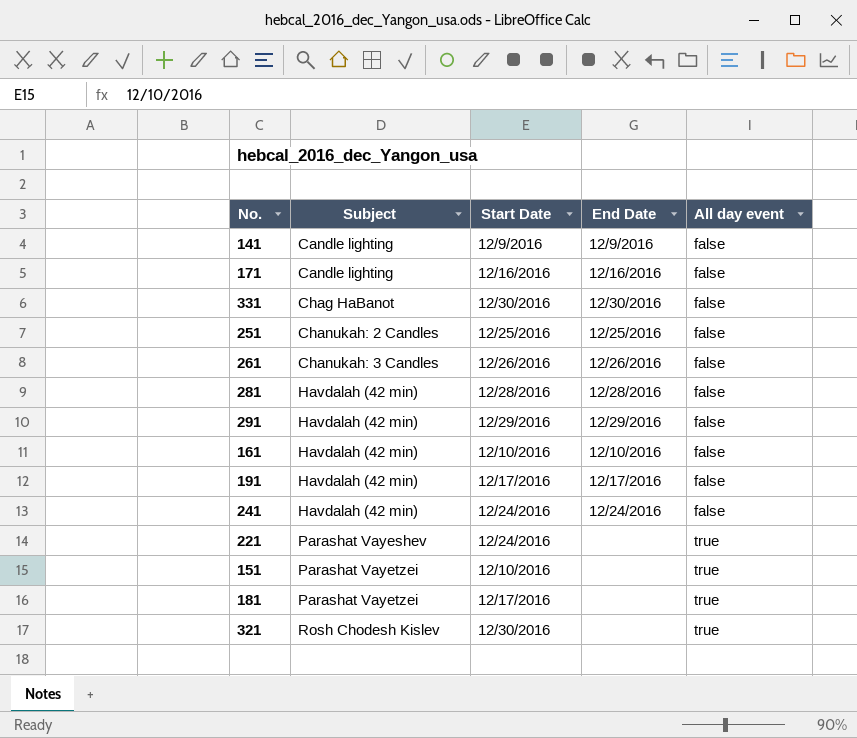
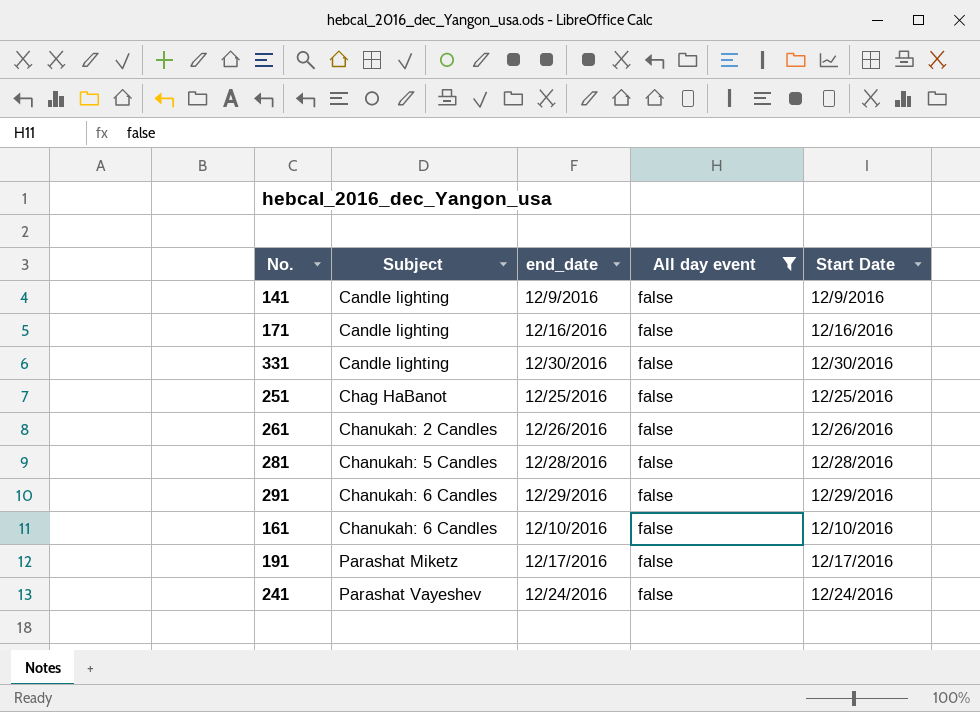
filter: none -> All day event = false
column name: End Date -> end_date
column Start Date | position: 3 -> 5
331 | Subject: Chag HaBanot -> Candle lighting
251 | Subject: Chanukah: 2 Candles -> Chag HaBanot
261 | Subject: Chanukah: 3 Candles -> Chanukah: 2 Candles
281 | Subject: Havdalah (42 min) -> Chanukah: 5 Candles
291 | Subject: Havdalah (42 min) -> Chanukah: 6 Candles
161 | Subject: Havdalah (42 min) -> Chanukah: 6 Candles
191 | Subject: Havdalah (42 min) -> Parashat Miketz
241 | Subject: Havdalah (42 min) -> Parashat Vayeshev

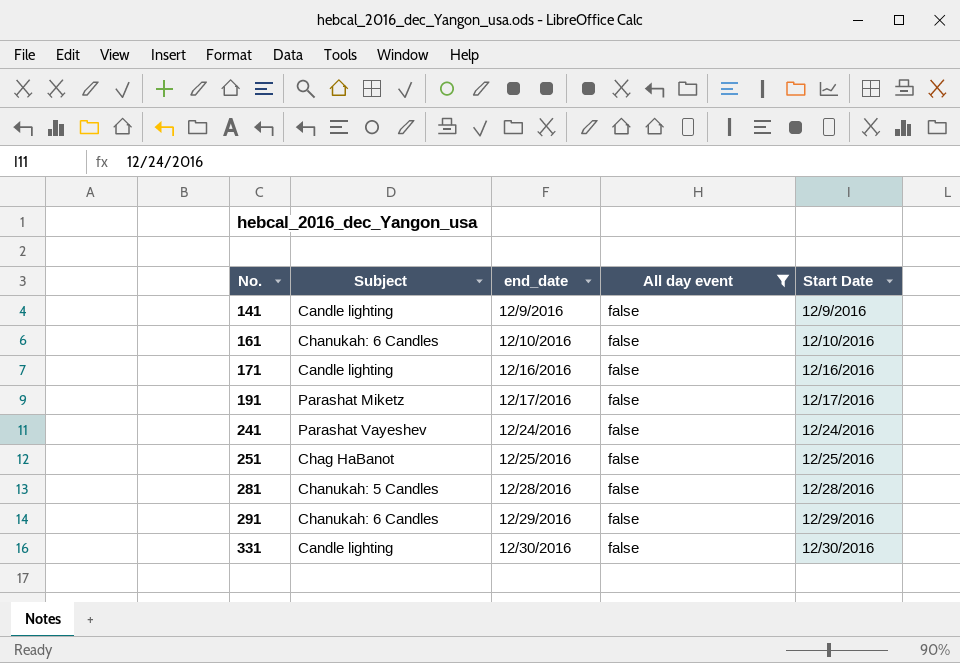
row order: Subject ascending -> No. ascending
row 261: Chanukah: 2 Candles | 12/26/2016 | false | 12/26/2016 -> none

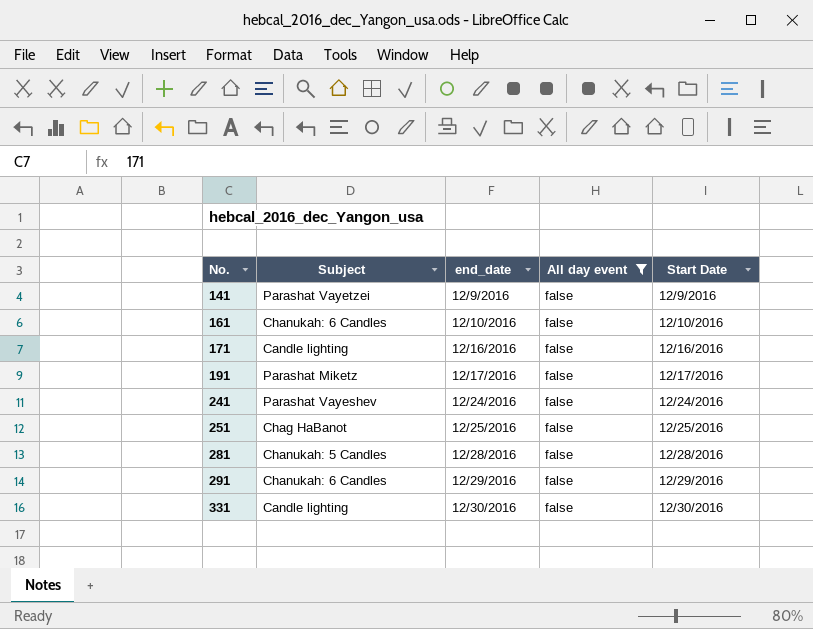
141 | Subject: Candle lighting -> Parashat Vayetzei

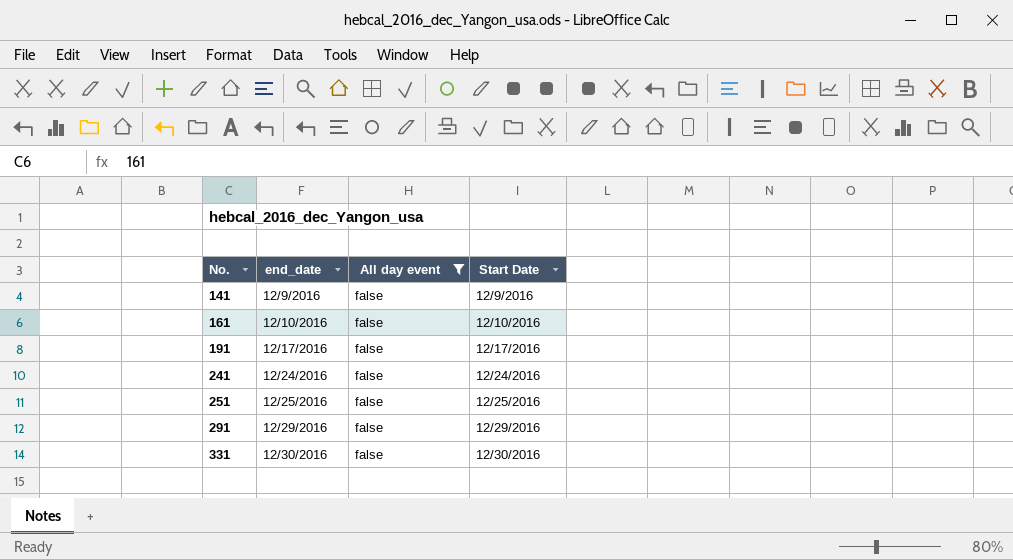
column Subject | position: 2 -> none
row 171: Candle lighting | 12/16/2016 | false | 12/16/2016 -> none
row 281: Chanukah: 5 Candles | 12/28/2016 | false | 12/28/2016 -> none

